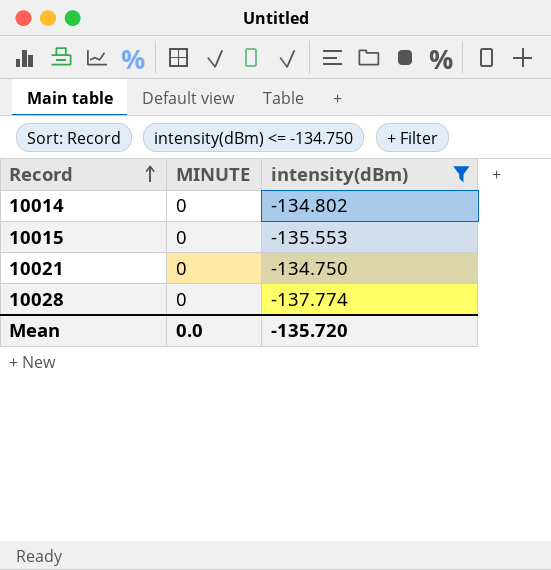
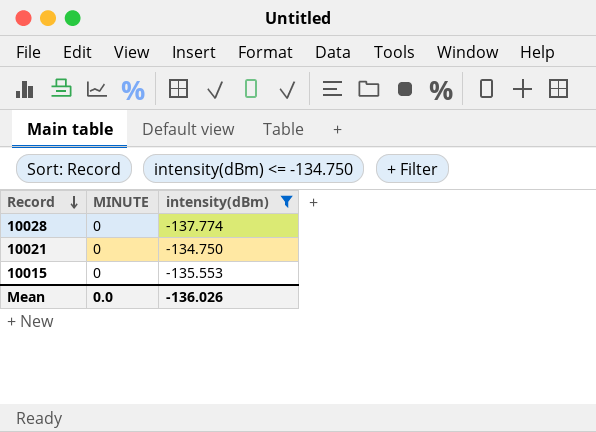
row order: Record ascending -> Record descending
row 10014: 0 | -134.802 -> none
Mean | intensity(dBm): -135.720 -> -136.026

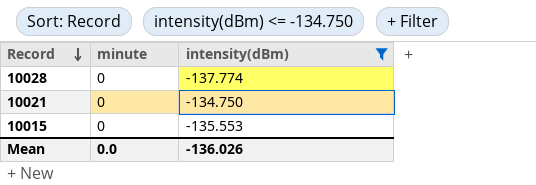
column name: MINUTE -> minute

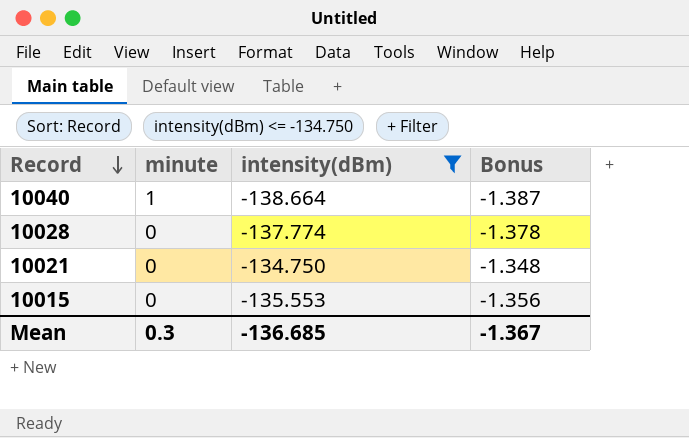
column Bonus | formula: none -> [intensity(dBm)] * 0.01
row 10040: none -> 1 | -138.664 | -1.387
Mean | minute: 0.0 -> 0.3
Mean | intensity(dBm): -136.026 -> -136.685

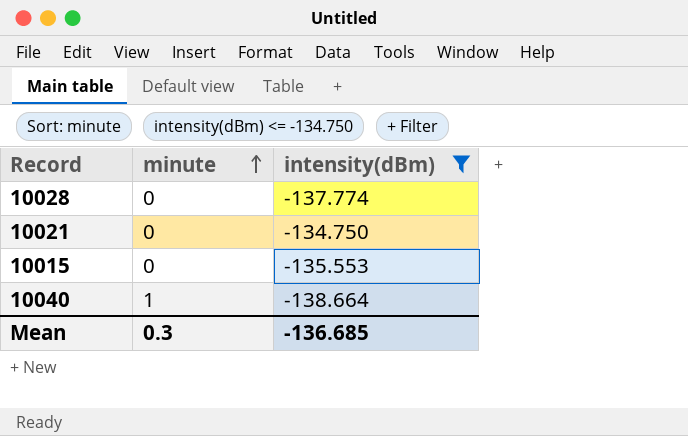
row order: Record descending -> minute ascending
column Bonus | formula: [intensity(dBm)] * 0.01 -> none

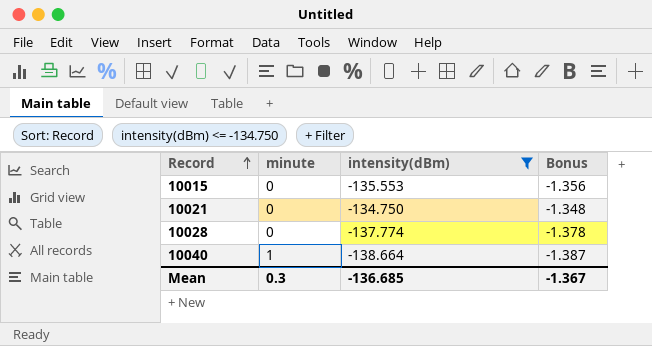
row order: minute ascending -> Record ascending
column Bonus | formula: none -> [intensity(dBm)] * 0.01

